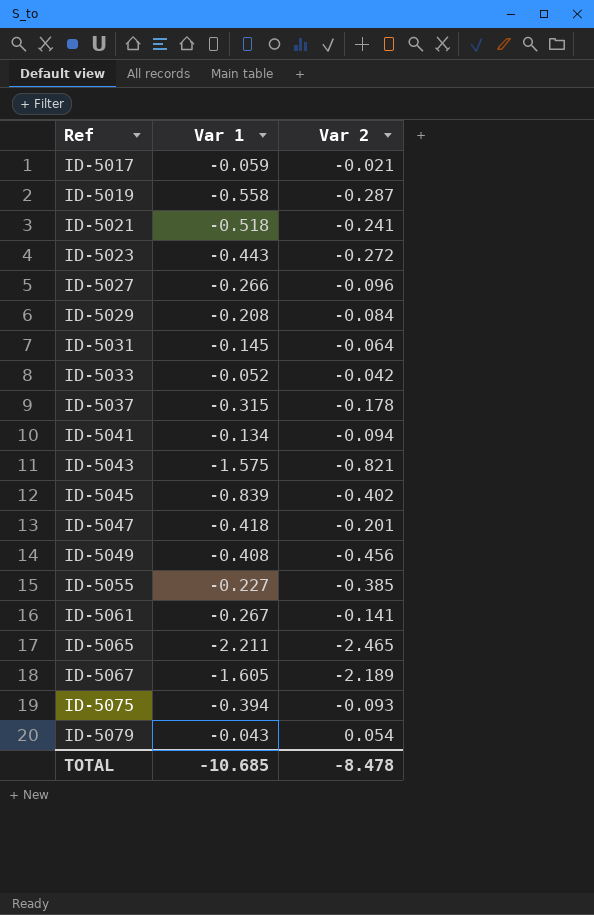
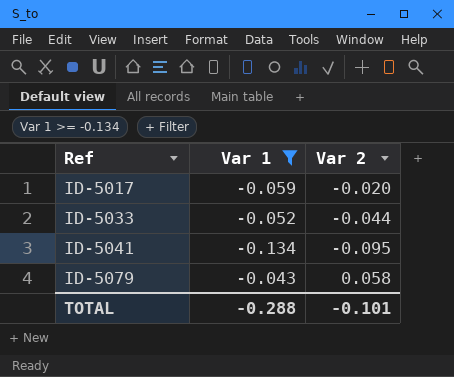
filter: none -> Var 1 >= -0.134
ID-5017 | Var 2: -0.021 -> -0.020
ID-5033 | Var 2: -0.042 -> -0.044
ID-5041 | Var 2: -0.094 -> -0.095
ID-5079 | Var 2: 0.054 -> 0.058
TOTAL | Var 1: -10.685 -> -0.288
TOTAL | Var 2: -8.478 -> -0.101

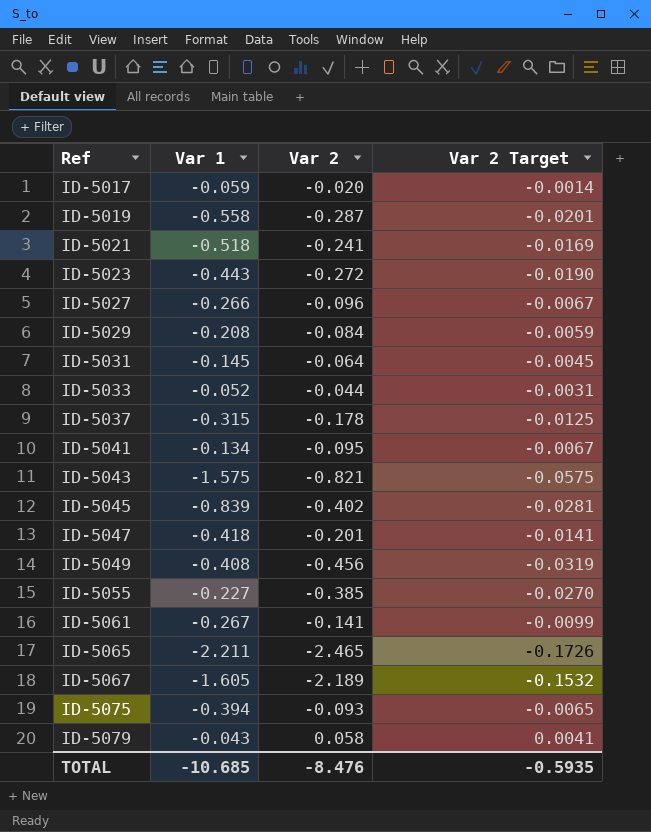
filter: Var 1 >= -0.134 -> none
column Var 2 Target | formula: none -> [Var 2] * 0.07
TOTAL | Var 1: -0.288 -> -10.685
TOTAL | Var 2: -0.101 -> -8.476

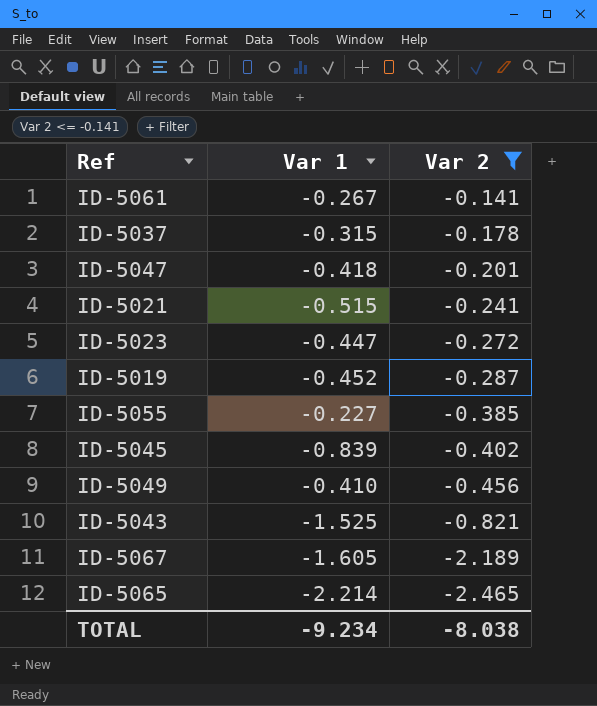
filter: none -> Var 2 <= -0.141
row order: Ref ascending -> Var 2 descending
column Var 2 Target | formula: [Var 2] * 0.07 -> none
ID-5021 | Var 1: -0.518 -> -0.515
ID-5023 | Var 1: -0.443 -> -0.447
ID-5019 | Var 1: -0.558 -> -0.452
ID-5049 | Var 1: -0.408 -> -0.410
ID-5043 | Var 1: -1.575 -> -1.525
ID-5065 | Var 1: -2.211 -> -2.214
TOTAL | Var 1: -10.685 -> -9.234
TOTAL | Var 2: -8.476 -> -8.038

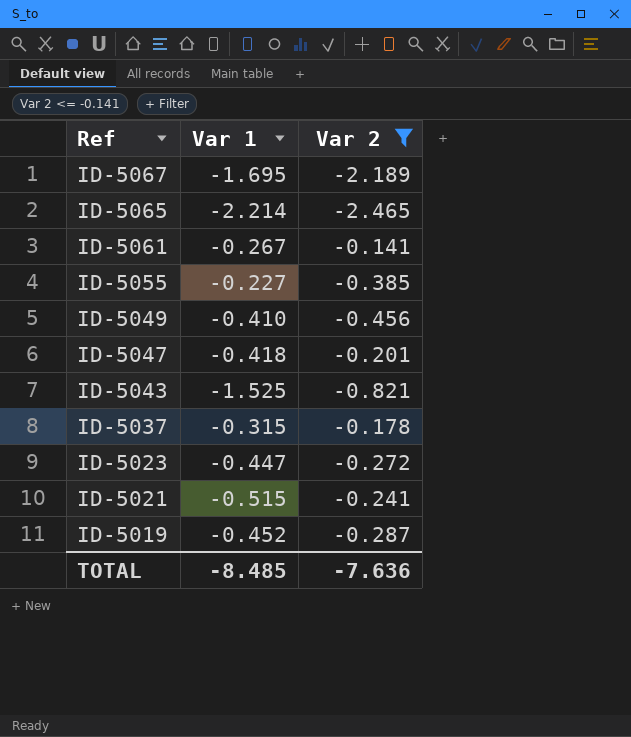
row order: Var 2 descending -> Ref descending
row ID-5045: -0.839 | -0.402 -> none
ID-5067 | Var 1: -1.605 -> -1.695
TOTAL | Var 1: -9.234 -> -8.485
TOTAL | Var 2: -8.038 -> -7.636

